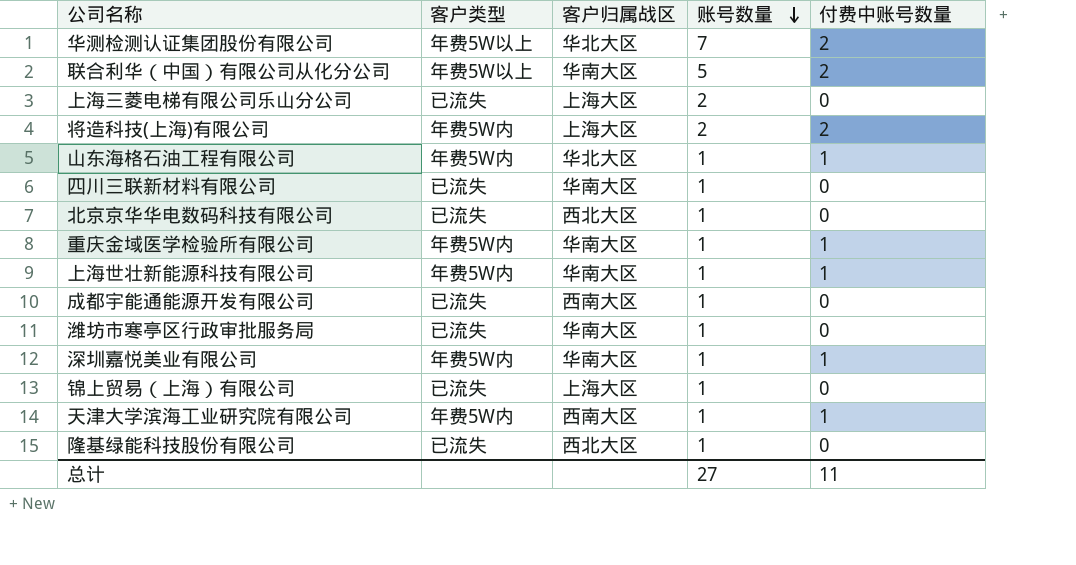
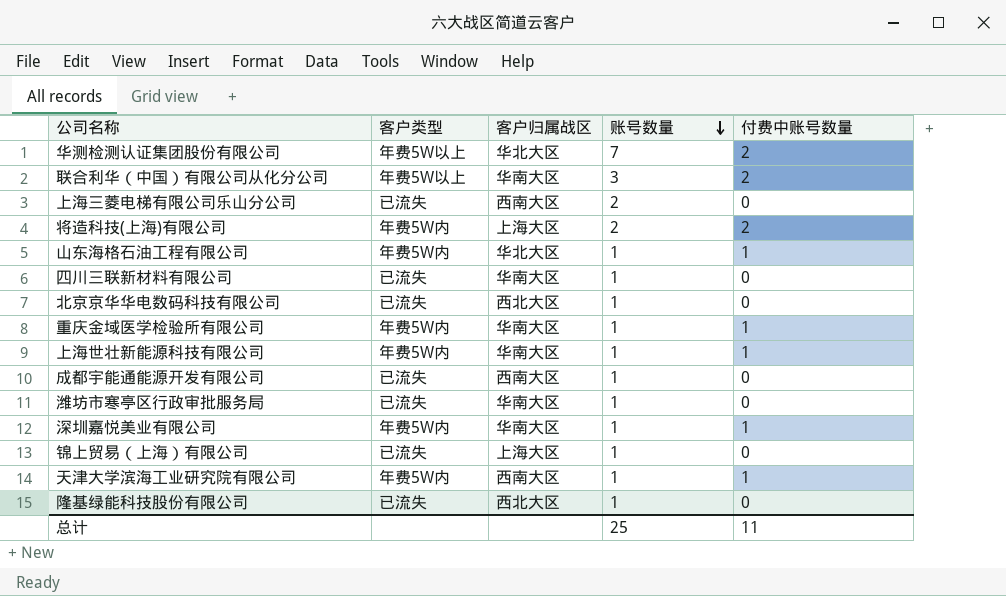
联合利华（中国）有限公司从化分公司 | 账号数量: 5 -> 3
上海三菱电梯有限公司乐山分公司 | 客户归属战区: 上海大区 -> 西南大区
总计 | 账号数量: 27 -> 25

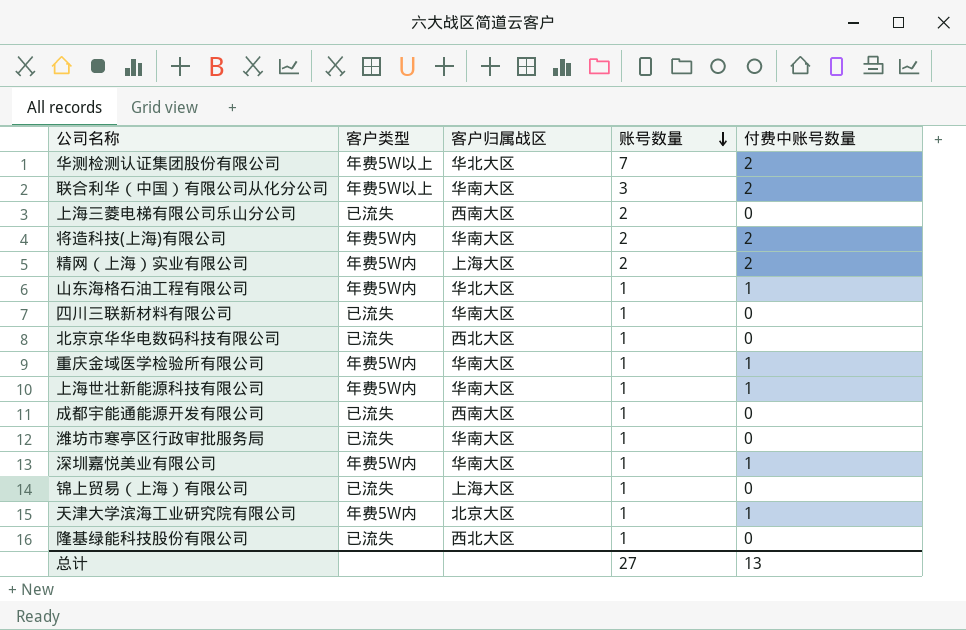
将造科技(上海)有限公司 | 客户归属战区: 上海大区 -> 华南大区
row 精网（上海）实业有限公司: none -> 年费5W内 | 上海大区 | 2 | 2
天津大学滨海工业研究院有限公司 | 客户归属战区: 西南大区 -> 北京大区
总计 | 账号数量: 25 -> 27
总计 | 付费中账号数量: 11 -> 13

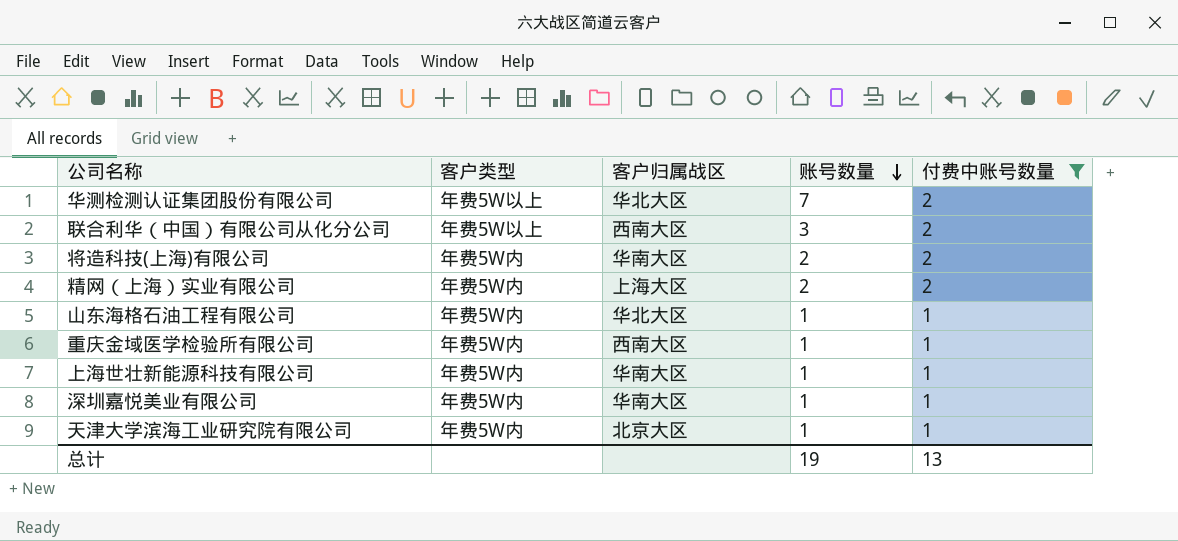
filter: none -> 付费中账号数量 != 0
联合利华（中国）有限公司从化分公司 | 客户归属战区: 华南大区 -> 西南大区
重庆金域医学检验所有限公司 | 客户归属战区: 华南大区 -> 西南大区
总计 | 账号数量: 27 -> 19

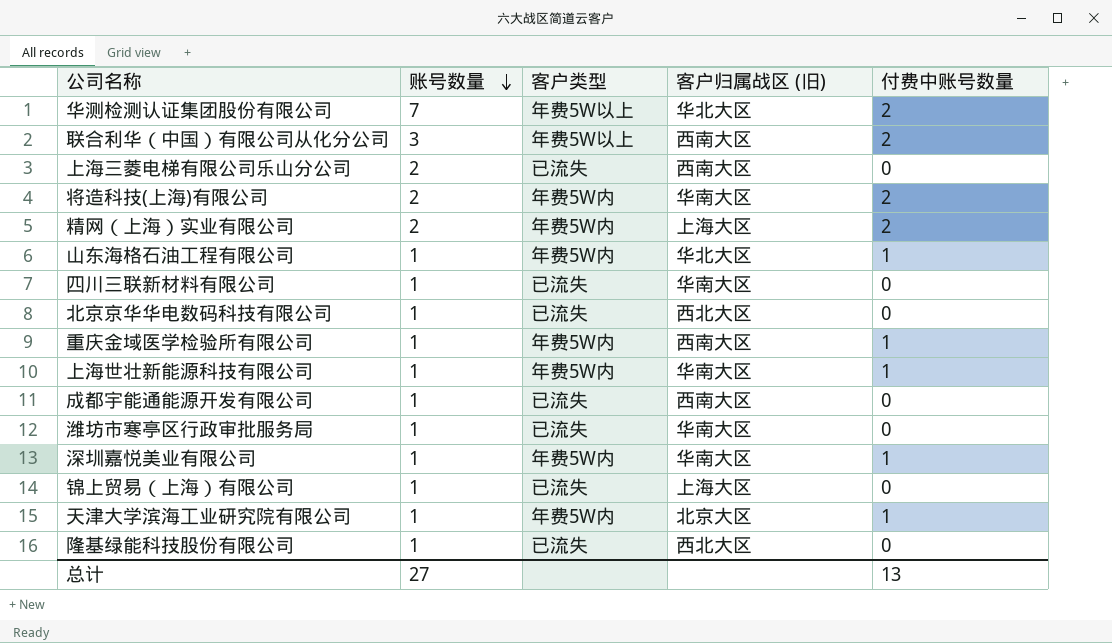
filter: 付费中账号数量 != 0 -> none
column 账号数量 | position: 4 -> 2
column name: 客户归属战区 -> 客户归属战区 (旧)
总计 | 账号数量: 19 -> 27

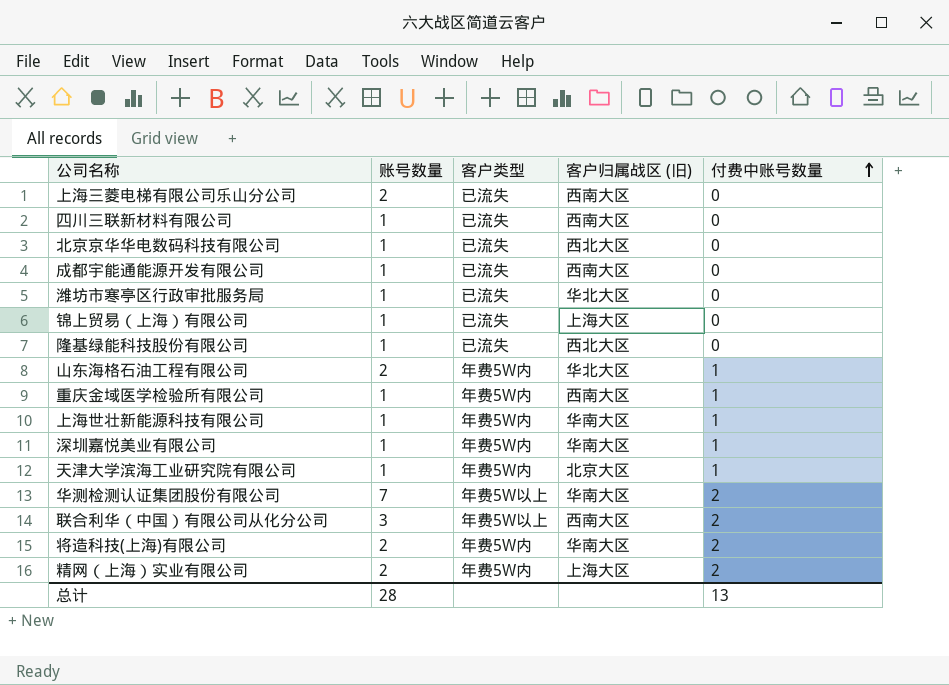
row order: 账号数量 descending -> 付费中账号数量 ascending
四川三联新材料有限公司 | 客户归属战区 (旧): 华南大区 -> 西南大区
潍坊市寒亭区行政审批服务局 | 客户归属战区 (旧): 华南大区 -> 华北大区
山东海格石油工程有限公司 | 账号数量: 1 -> 2
华测检测认证集团股份有限公司 | 客户归属战区 (旧): 华北大区 -> 华南大区
总计 | 账号数量: 27 -> 28

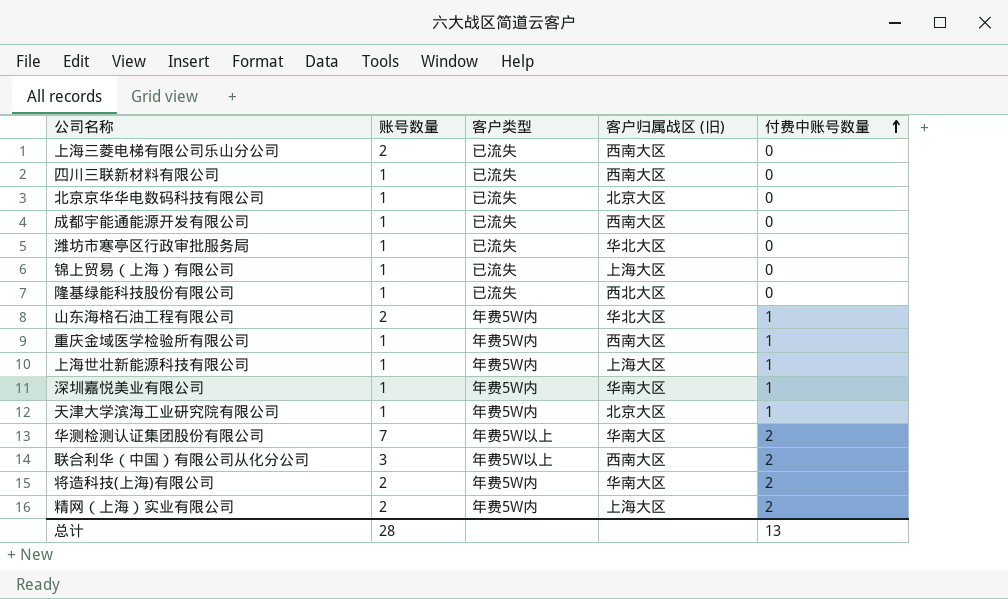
北京京华华电数码科技有限公司 | 客户归属战区 (旧): 西北大区 -> 北京大区
上海世壮新能源科技有限公司 | 客户归属战区 (旧): 华南大区 -> 上海大区

